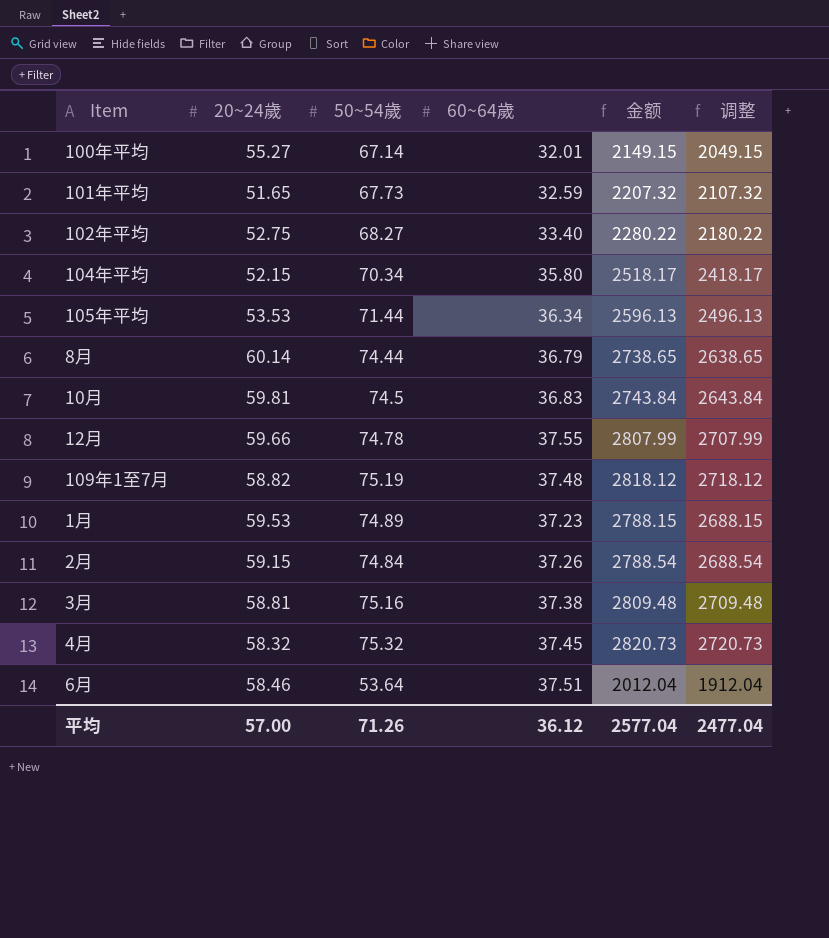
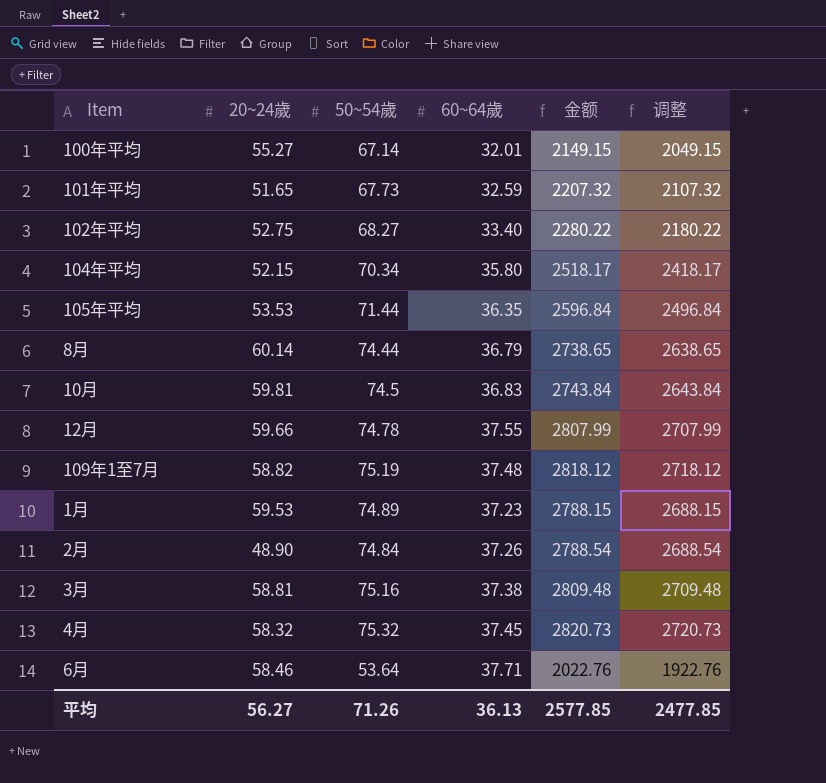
105年平均 | 60~64歲: 36.34 -> 36.35
105年平均 | 金额: 2596.13 -> 2596.84
105年平均 | 调整: 2496.13 -> 2496.84
2月 | 20~24歲: 59.15 -> 48.90
6月 | 60~64歲: 37.51 -> 37.71
6月 | 金额: 2012.04 -> 2022.76
6月 | 调整: 1912.04 -> 1922.76
平均 | 20~24歲: 57.00 -> 56.27
平均 | 60~64歲: 36.12 -> 36.13
平均 | 金额: 2577.04 -> 2577.85
平均 | 调整: 2477.04 -> 2477.85

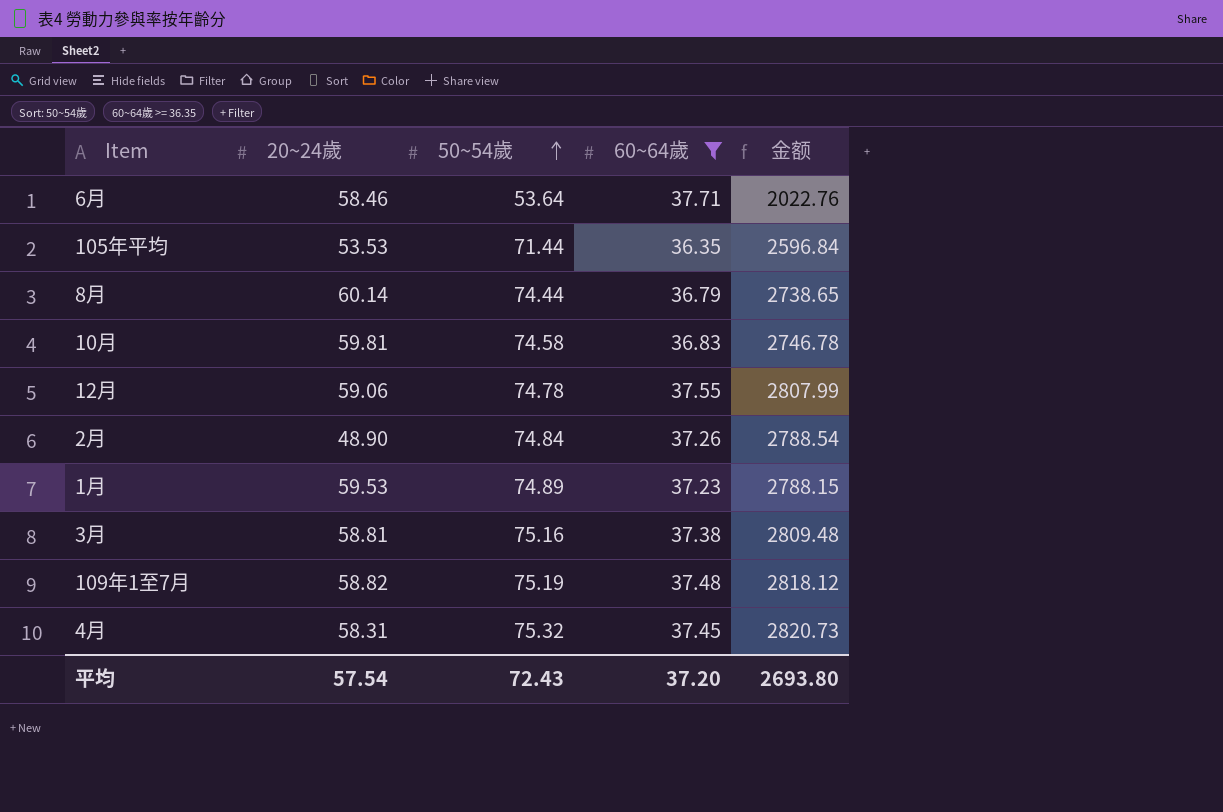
filter: none -> 60~64歲 >= 36.35
row order: none -> 50~54歲 ascending
column 调整 | formula: [金额] - 100 -> none
10月 | 50~54歲: 74.5 -> 74.58
10月 | 金额: 2743.84 -> 2746.78
12月 | 20~24歲: 59.66 -> 59.06
4月 | 20~24歲: 58.32 -> 58.31
平均 | 20~24歲: 56.27 -> 57.54
平均 | 50~54歲: 71.26 -> 72.43
平均 | 60~64歲: 36.13 -> 37.20
平均 | 金额: 2577.85 -> 2693.80

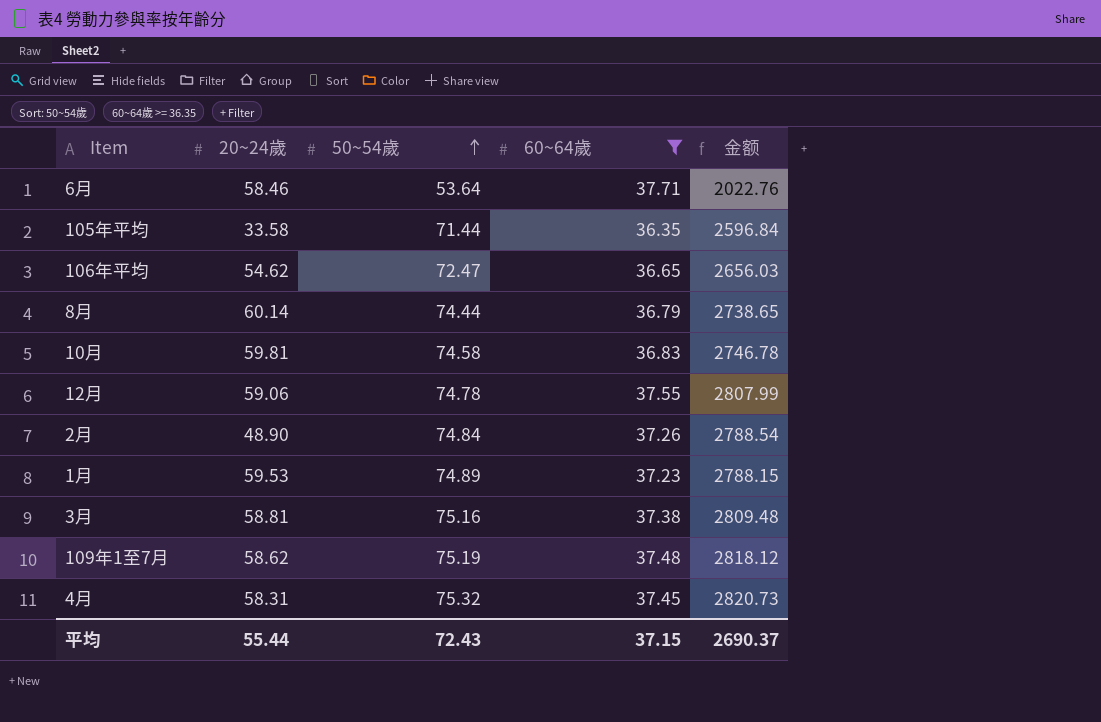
105年平均 | 20~24歲: 53.53 -> 33.58
row 106年平均: none -> 54.62 | 72.47 | 36.65 | 2656.03
109年1至7月 | 20~24歲: 58.82 -> 58.62
平均 | 20~24歲: 57.54 -> 55.44
平均 | 60~64歲: 37.20 -> 37.15
平均 | 金额: 2693.80 -> 2690.37

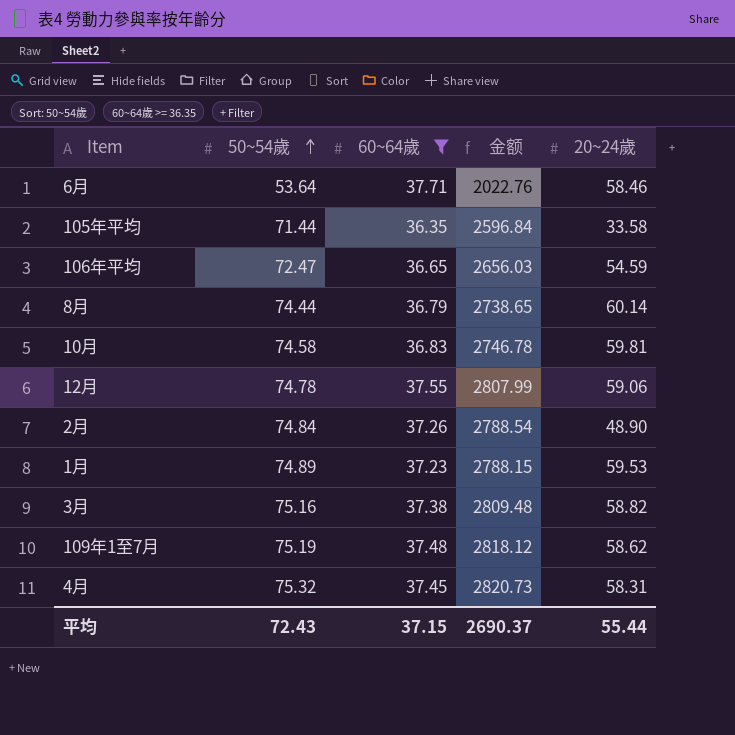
column 20~24歲 | position: 2 -> 5
106年平均 | 20~24歲: 54.62 -> 54.59
3月 | 20~24歲: 58.81 -> 58.82

